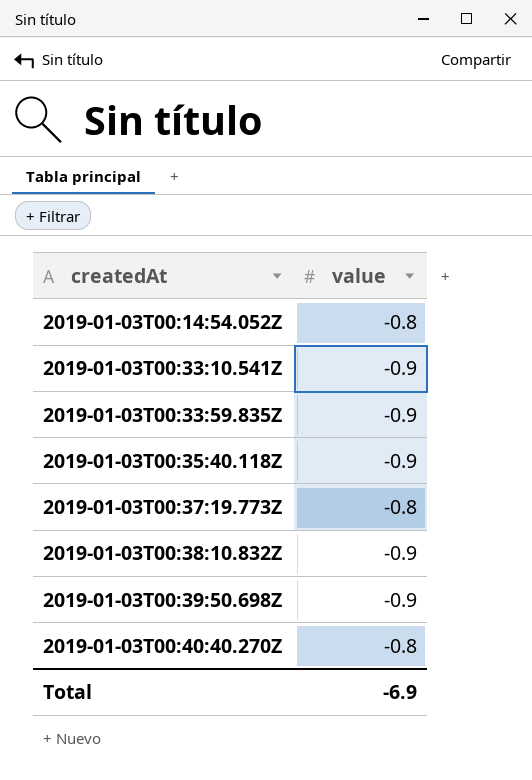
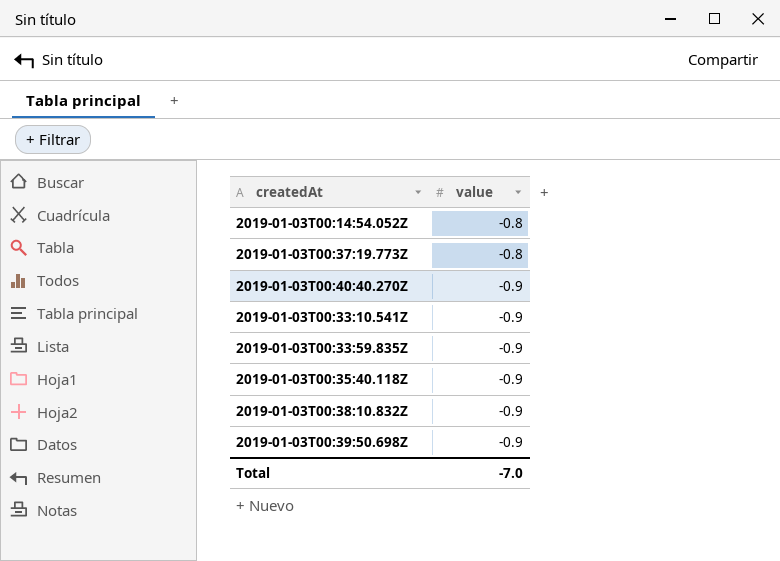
row order: createdAt ascending -> value descending
2019-01-03T00:40:40.270Z | value: -0.8 -> -0.9
Total | value: -6.9 -> -7.0

